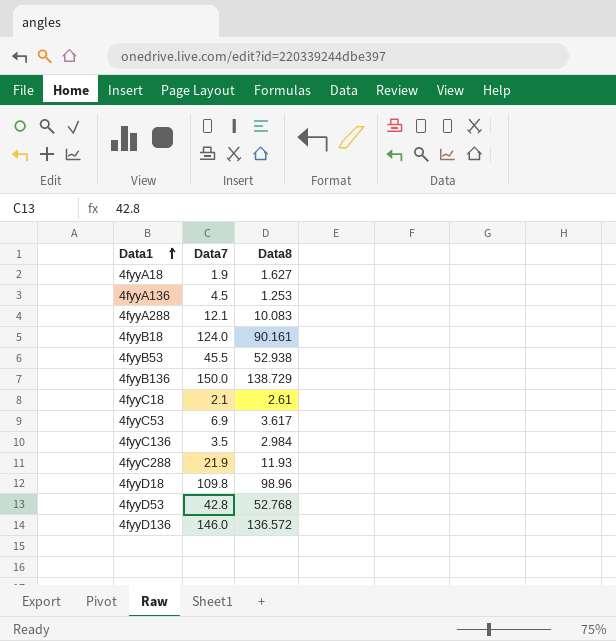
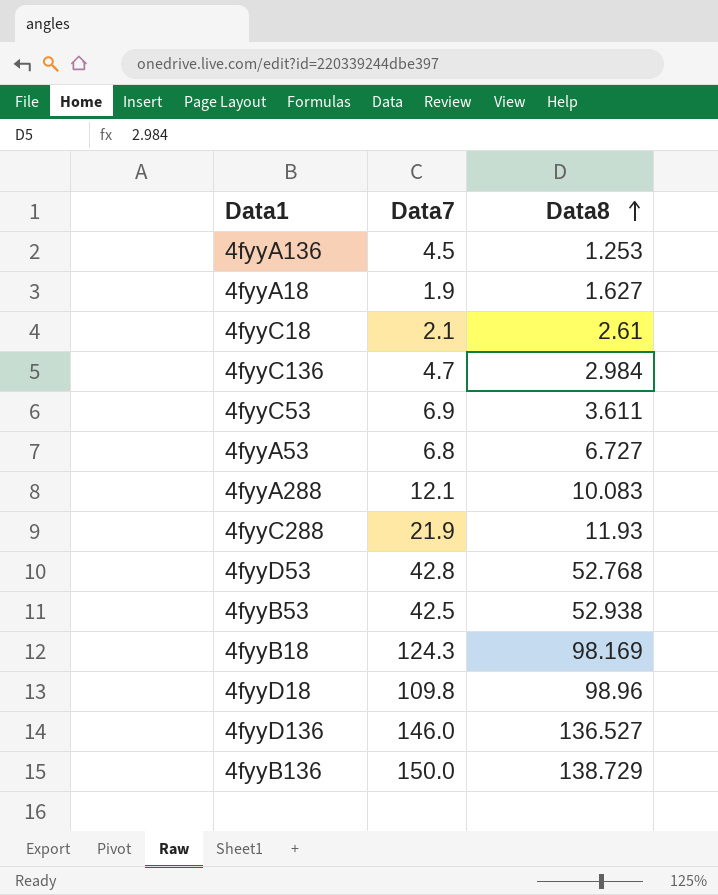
row order: Data1 ascending -> Data8 ascending
4fyyC136 | Data7: 3.5 -> 4.7
4fyyC53 | Data8: 3.617 -> 3.611
row 4fyyA53: none -> 6.8 | 6.727
4fyyB53 | Data7: 45.5 -> 42.5
4fyyB18 | Data7: 124.0 -> 124.3
4fyyB18 | Data8: 90.161 -> 98.169
4fyyD136 | Data8: 136.572 -> 136.527

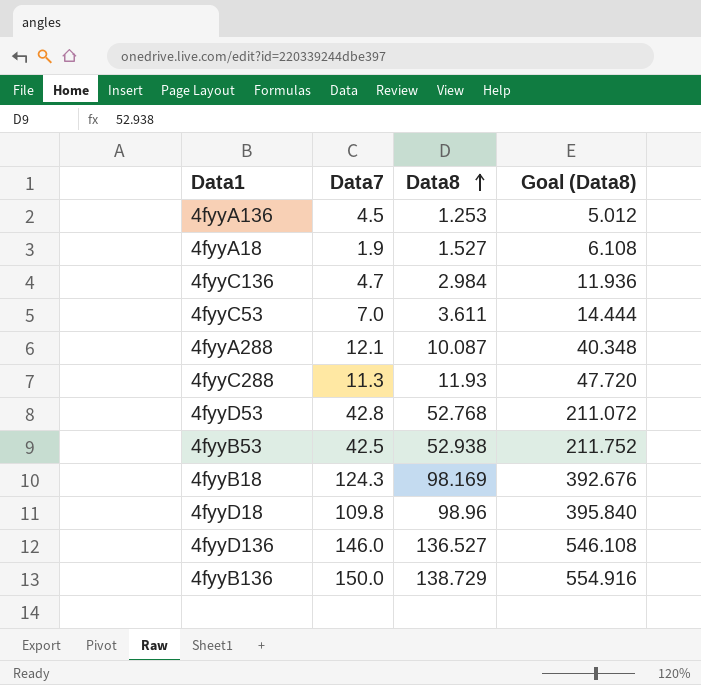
column Goal (Data8) | formula: none -> [Data8] * 4
row 4fyyC18: 2.1 | 2.61 -> none
row 4fyyA53: 6.8 | 6.727 -> none
4fyyA18 | Data8: 1.627 -> 1.527
4fyyC53 | Data7: 6.9 -> 7.0
4fyyA288 | Data8: 10.083 -> 10.087
4fyyC288 | Data7: 21.9 -> 11.3

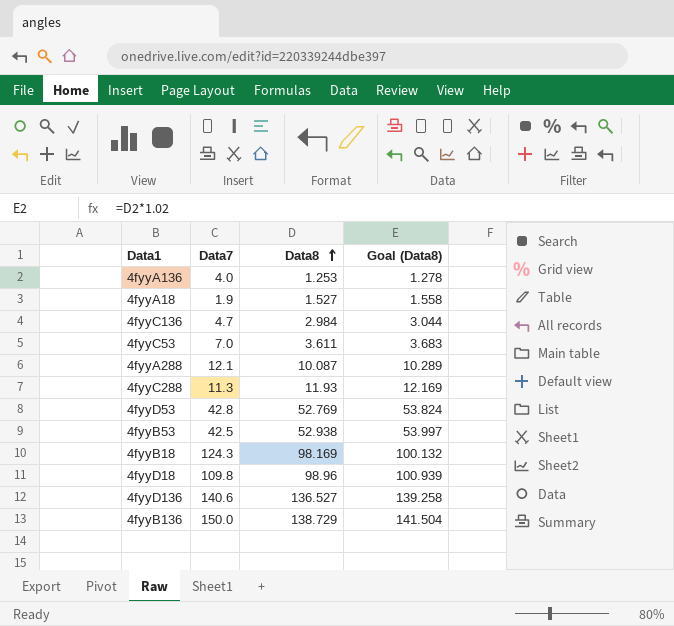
column Goal (Data8) | formula: [Data8] * 4 -> [Data8] * 1.02
4fyyA136 | Data7: 4.5 -> 4.0
4fyyD53 | Data8: 52.768 -> 52.769
4fyyD136 | Data7: 146.0 -> 140.6

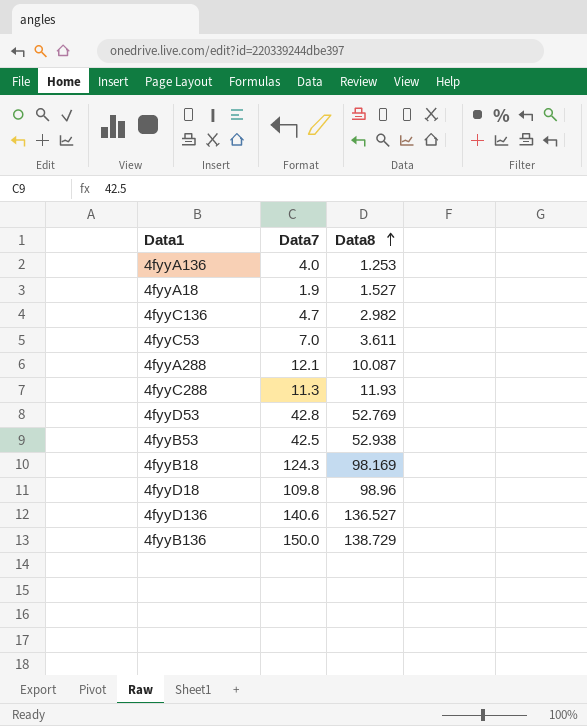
column Goal (Data8) | formula: [Data8] * 1.02 -> none
4fyyC136 | Data8: 2.984 -> 2.982

